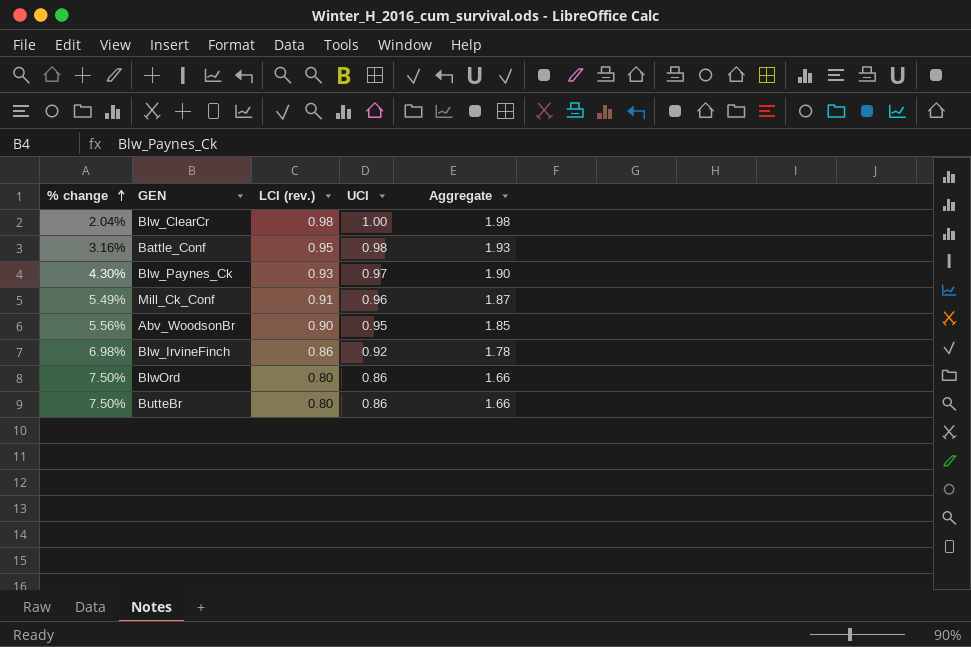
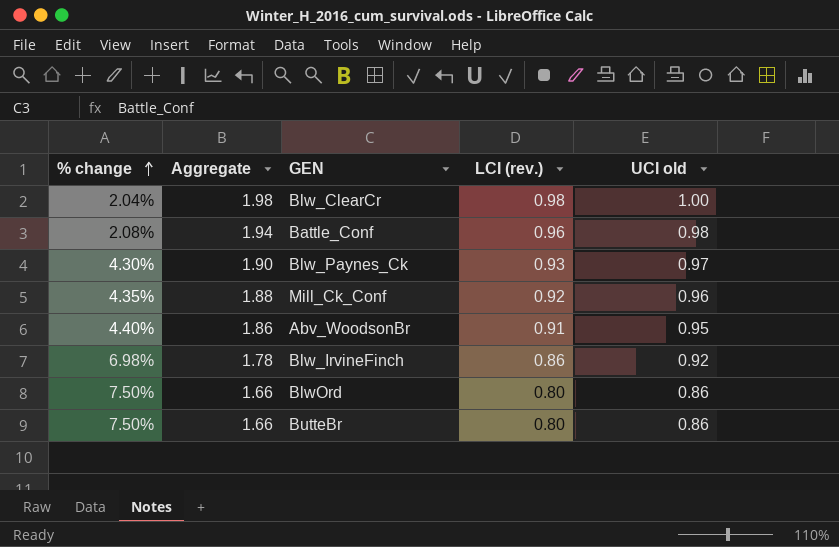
column Aggregate | position: 5 -> 2
column name: UCI -> UCI old
Battle_Conf | % change: 3.16% -> 2.08%
Battle_Conf | Aggregate: 1.93 -> 1.94
Battle_Conf | LCI (rev.): 0.95 -> 0.96
Mill_Ck_Conf | % change: 5.49% -> 4.35%
Mill_Ck_Conf | Aggregate: 1.87 -> 1.88
Mill_Ck_Conf | LCI (rev.): 0.91 -> 0.92
Abv_WoodsonBr | % change: 5.56% -> 4.40%
Abv_WoodsonBr | Aggregate: 1.85 -> 1.86
Abv_WoodsonBr | LCI (rev.): 0.90 -> 0.91

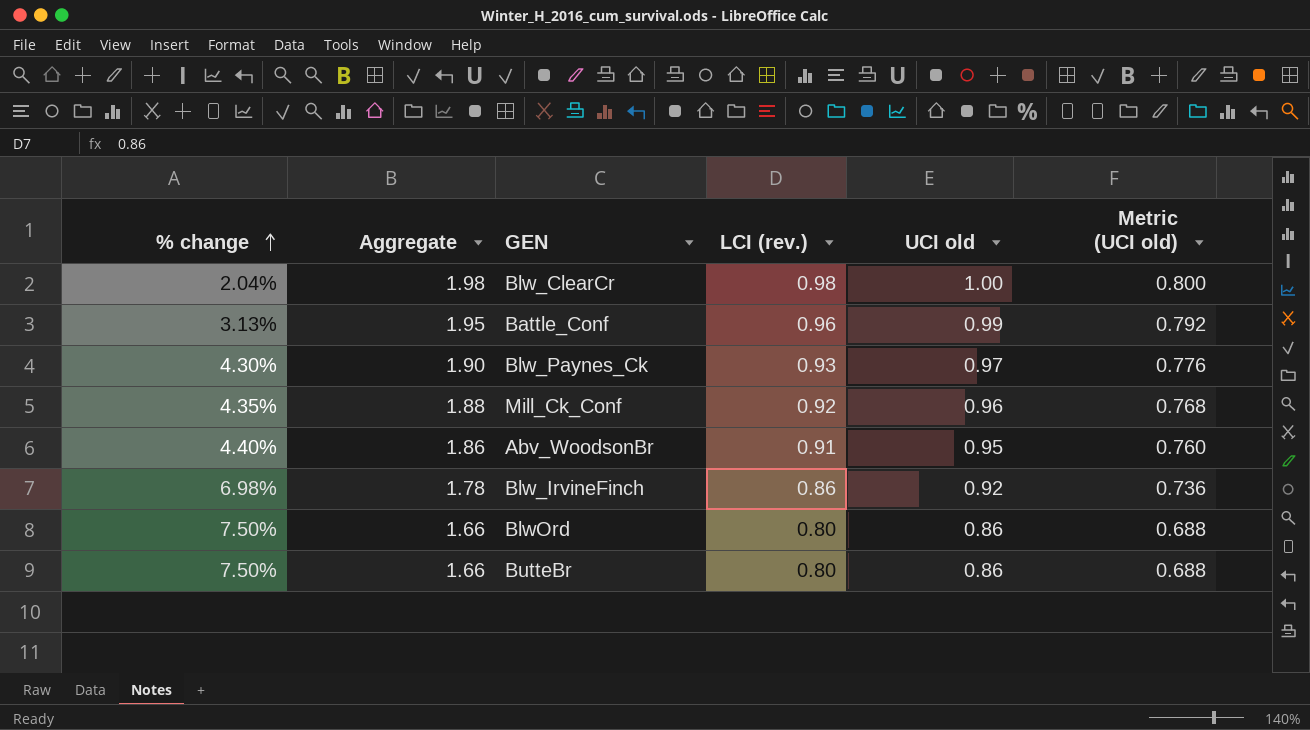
column Metric (UCI old) | formula: none -> [UCI old] * 0.8
Battle_Conf | % change: 2.08% -> 3.13%
Battle_Conf | Aggregate: 1.94 -> 1.95
Battle_Conf | UCI old: 0.98 -> 0.99

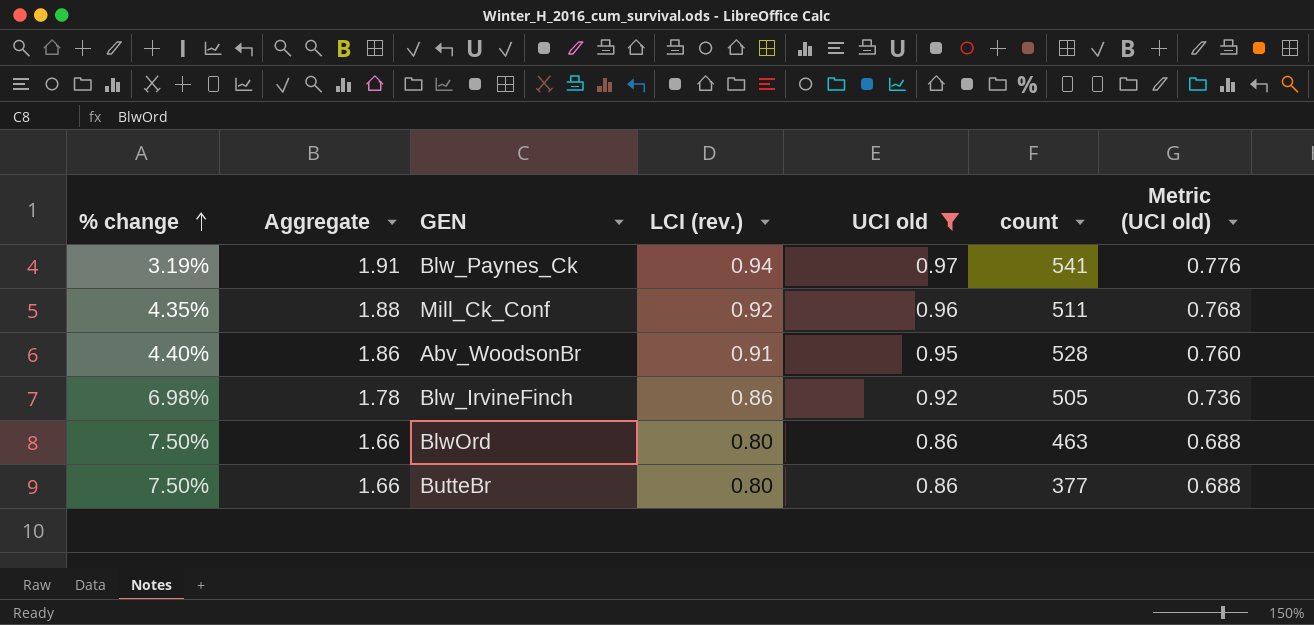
filter: none -> UCI old <= 0.97
column count | position: none -> 6
Blw_Paynes_Ck | % change: 4.30% -> 3.19%
Blw_Paynes_Ck | Aggregate: 1.90 -> 1.91
Blw_Paynes_Ck | LCI (rev.): 0.93 -> 0.94

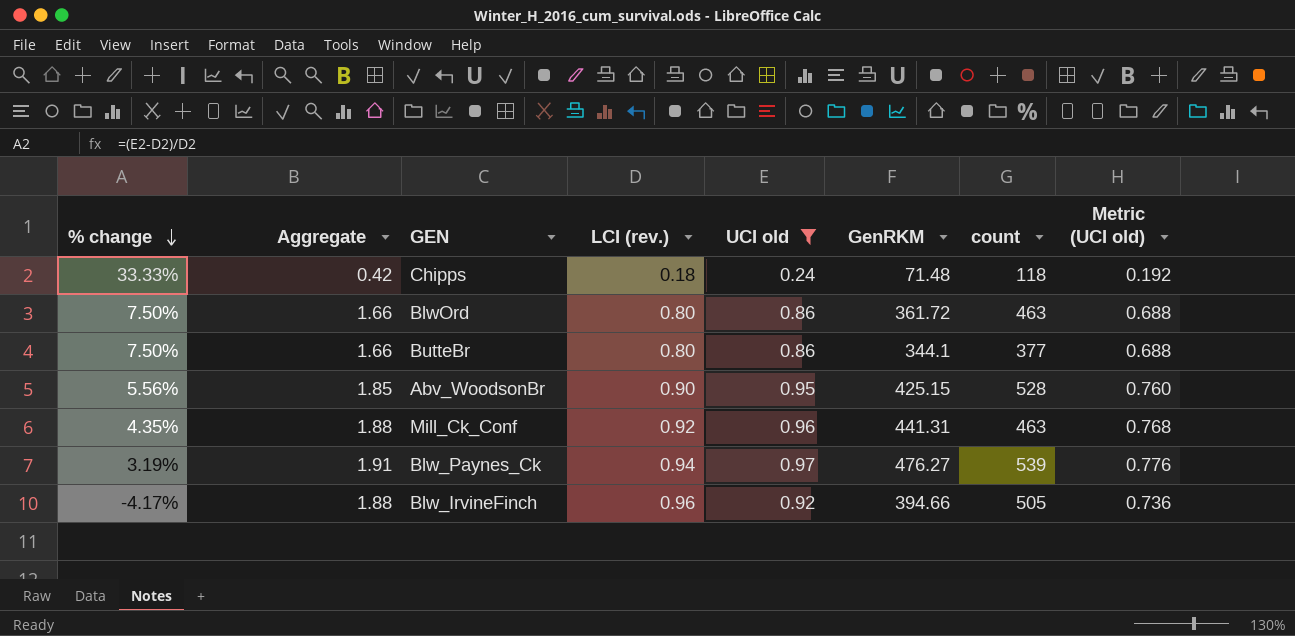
row order: % change ascending -> % change descending
column GenRKM | position: none -> 6
row Chipps: none -> 33.33% | 0.42 | 0.18 | 0.24 | 71.48 | 118 | 0.192
Abv_WoodsonBr | % change: 4.40% -> 5.56%
Abv_WoodsonBr | Aggregate: 1.86 -> 1.85
Abv_WoodsonBr | LCI (rev.): 0.91 -> 0.90
Mill_Ck_Conf | count: 511 -> 463
Blw_Paynes_Ck | count: 541 -> 539
Blw_IrvineFinch | % change: 6.98% -> -4.17%
Blw_IrvineFinch | Aggregate: 1.78 -> 1.88
Blw_IrvineFinch | LCI (rev.): 0.86 -> 0.96

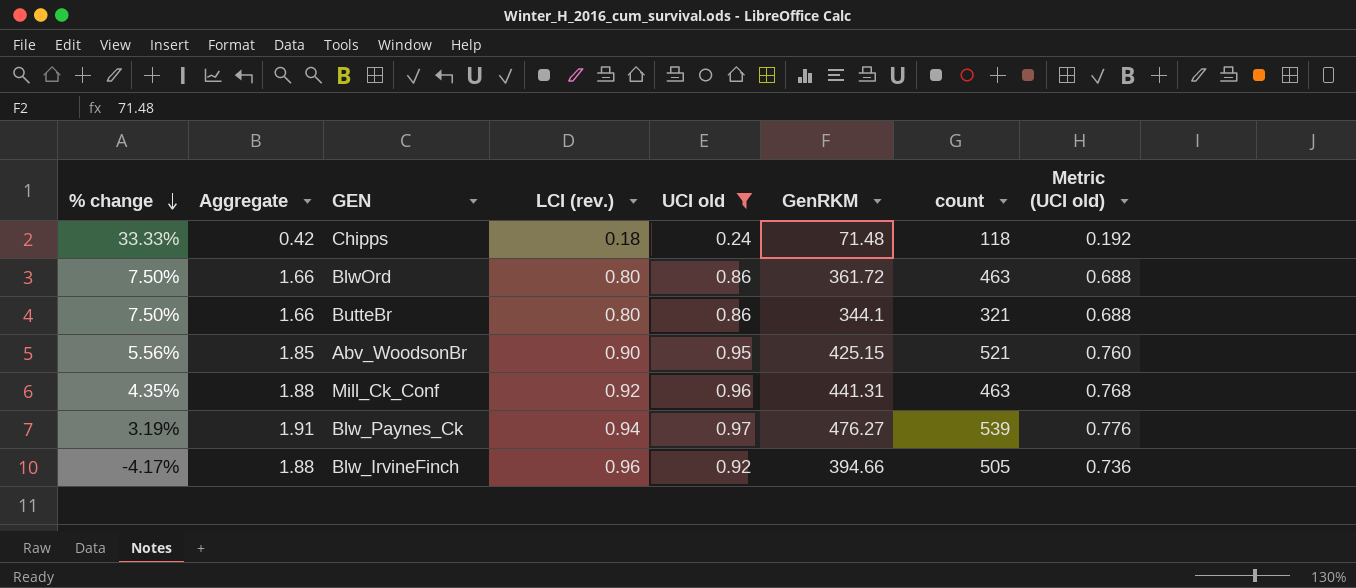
ButteBr | count: 377 -> 321
Abv_WoodsonBr | count: 528 -> 521

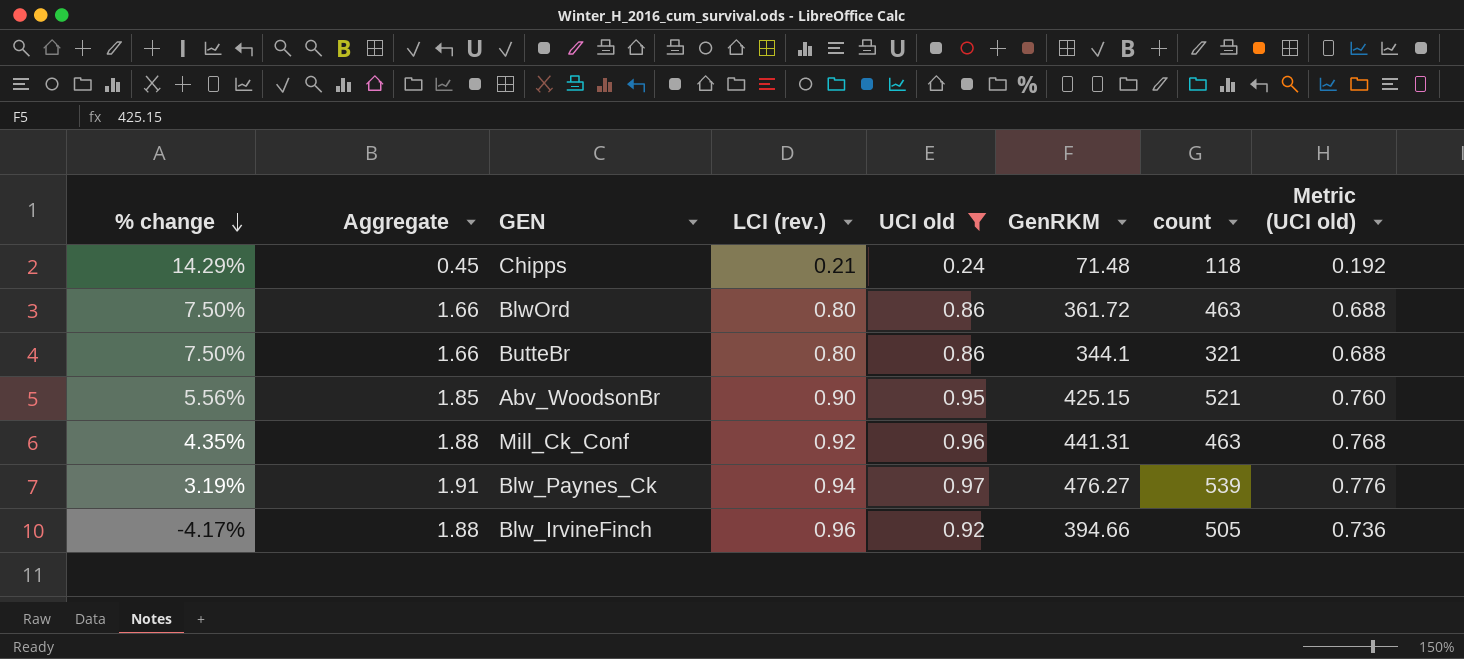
Chipps | % change: 33.33% -> 14.29%
Chipps | Aggregate: 0.42 -> 0.45
Chipps | LCI (rev.): 0.18 -> 0.21

